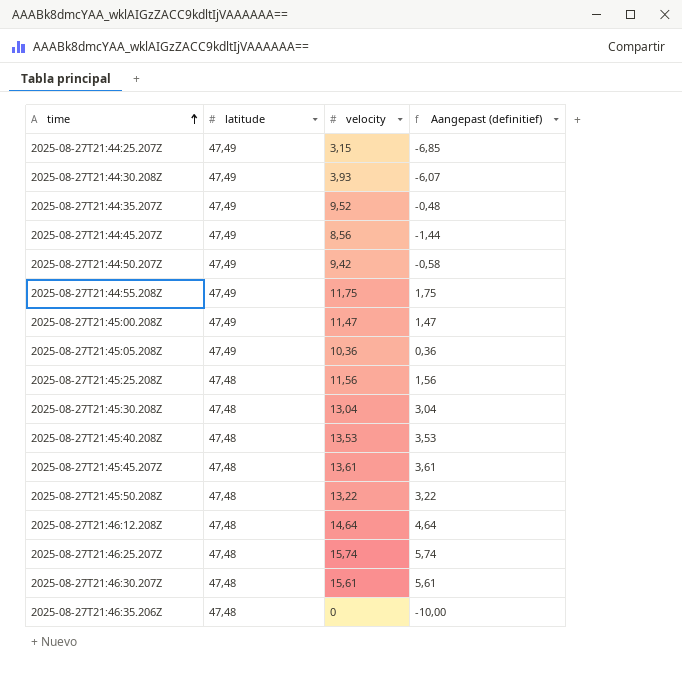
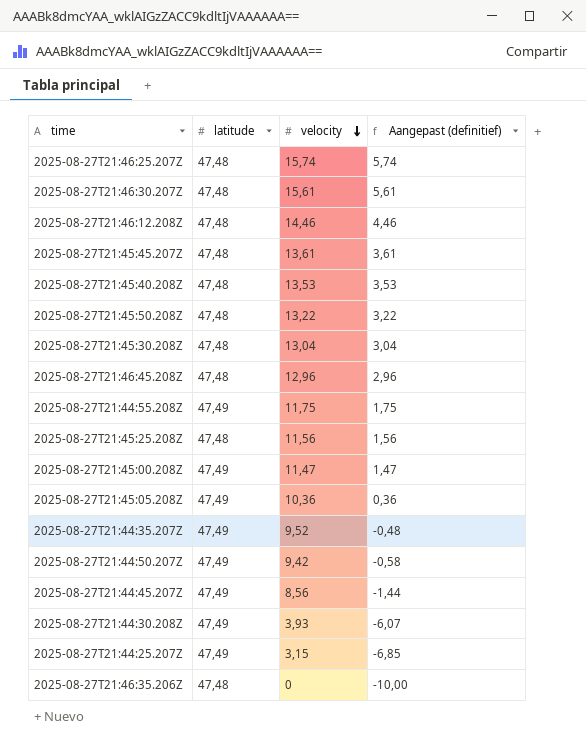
row order: time ascending -> velocity descending
2025-08-27T21:46:12.208Z | velocity: 14,64 -> 14,46
2025-08-27T21:46:12.208Z | Aangepast (definitief): 4,64 -> 4,46
row 2025-08-27T21:46:45.208Z: none -> 47,48 | 12,96 | 2,96

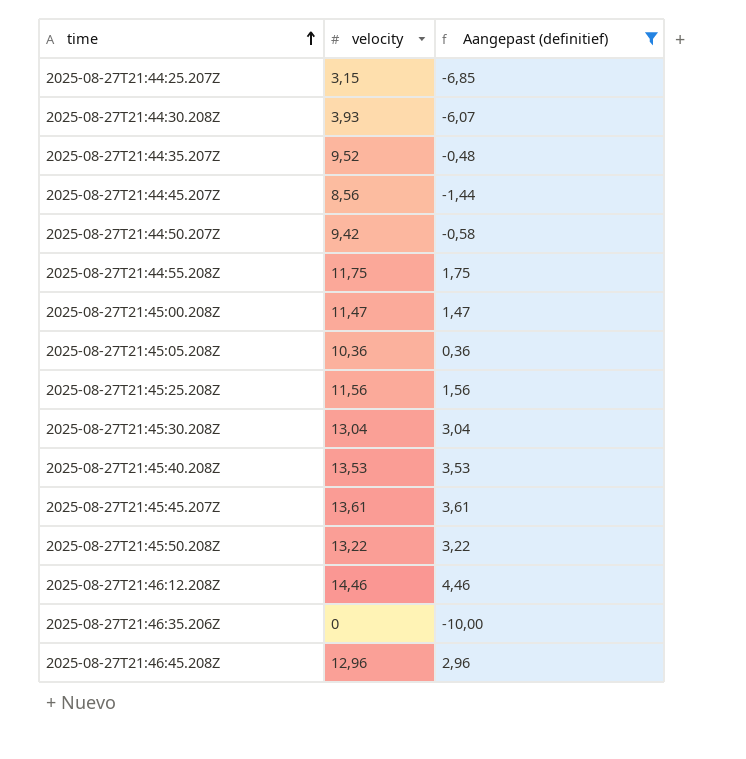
filter: none -> Aangepast (definitief) <= 4,46
row order: velocity descending -> time ascending
column latitude | position: 2 -> none

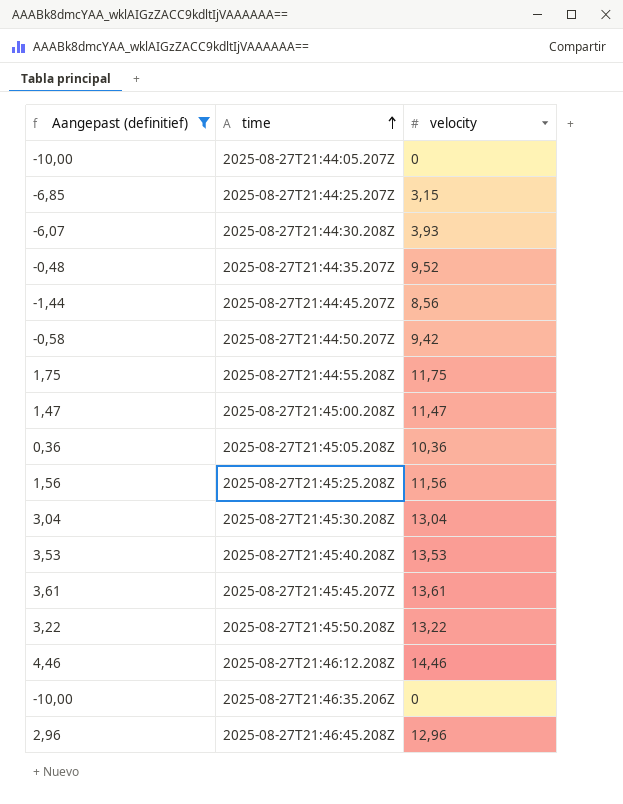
column Aangepast (definitief) | position: 3 -> 1
row 2025-08-27T21:44:05.207Z: none -> -10,00 | 0

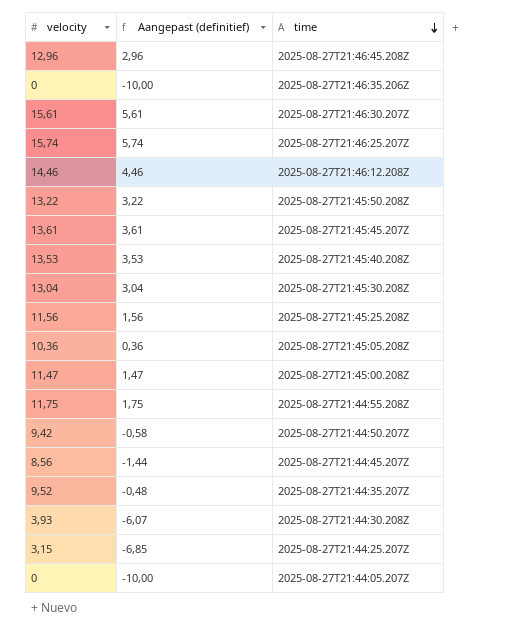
filter: Aangepast (definitief) <= 4,46 -> none
row order: time ascending -> time descending
column velocity | position: 3 -> 1

